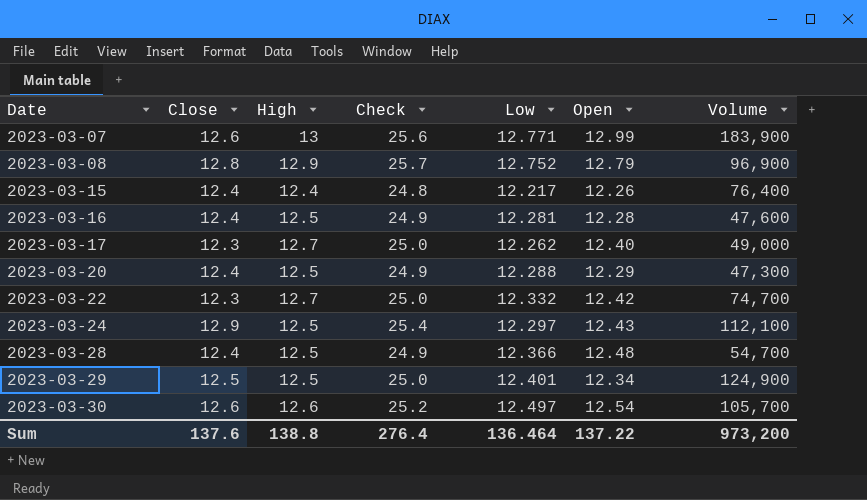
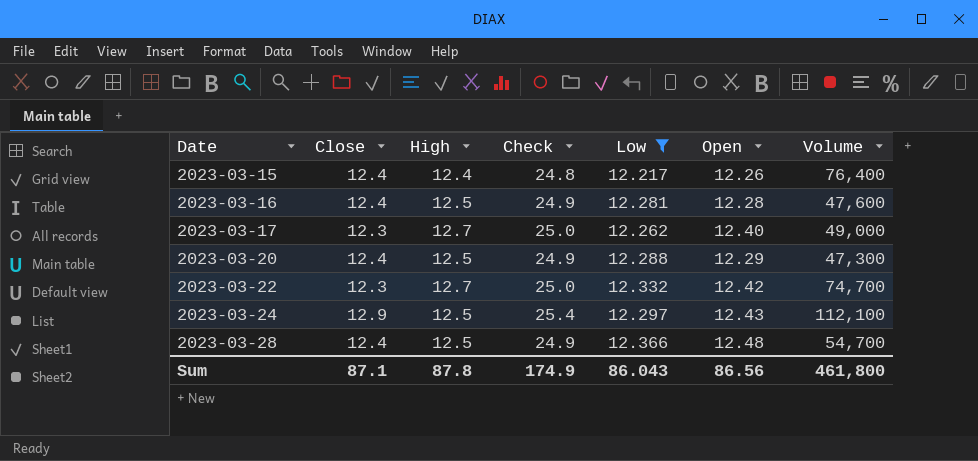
filter: none -> Low <= 12.366
Sum | Close: 137.6 -> 87.1
Sum | High: 138.8 -> 87.8
Sum | Check: 276.4 -> 174.9
Sum | Low: 136.464 -> 86.043
Sum | Open: 137.22 -> 86.56
Sum | Volume: 973,200 -> 461,800

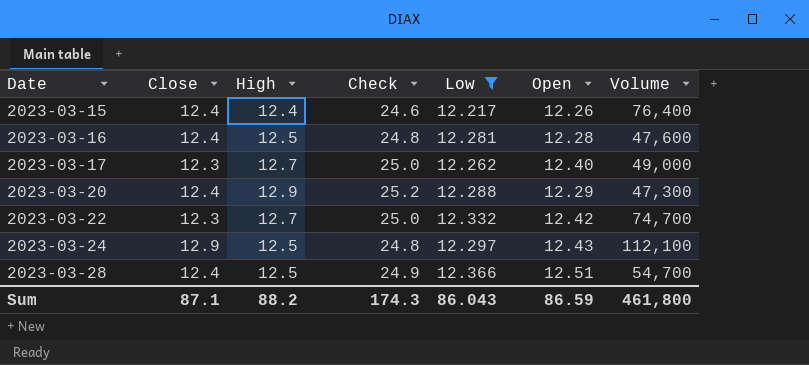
column Check | formula: [Close] + [High] -> [High] + [Low]
2023-03-20 | High: 12.5 -> 12.9
2023-03-28 | Open: 12.48 -> 12.51
Sum | High: 87.8 -> 88.2
Sum | Check: 174.9 -> 174.3
Sum | Open: 86.56 -> 86.59

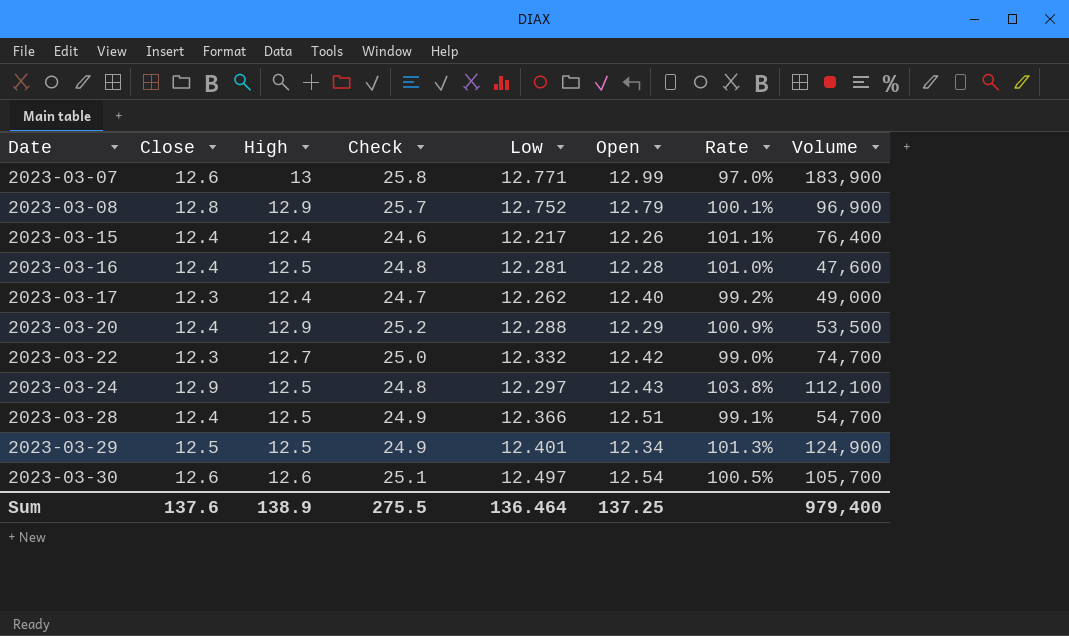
filter: Low <= 12.366 -> none
column Rate | formula: none -> [Close] / [Open]
2023-03-17 | High: 12.7 -> 12.4
2023-03-17 | Check: 25.0 -> 24.7
2023-03-20 | Volume: 47,300 -> 53,500
Sum | Close: 87.1 -> 137.6
Sum | High: 88.2 -> 138.9
Sum | Check: 174.3 -> 275.5
Sum | Low: 86.043 -> 136.464
Sum | Open: 86.59 -> 137.25
Sum | Volume: 461,800 -> 979,400

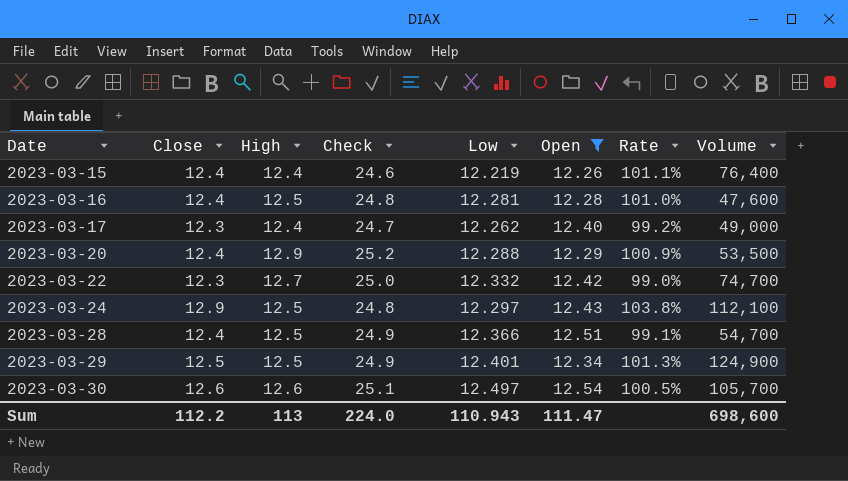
filter: none -> Open <= 12.54
2023-03-15 | Low: 12.217 -> 12.219
Sum | Close: 137.6 -> 112.2
Sum | High: 138.9 -> 113
Sum | Check: 275.5 -> 224.0
Sum | Low: 136.464 -> 110.943
Sum | Open: 137.25 -> 111.47
Sum | Volume: 979,400 -> 698,600

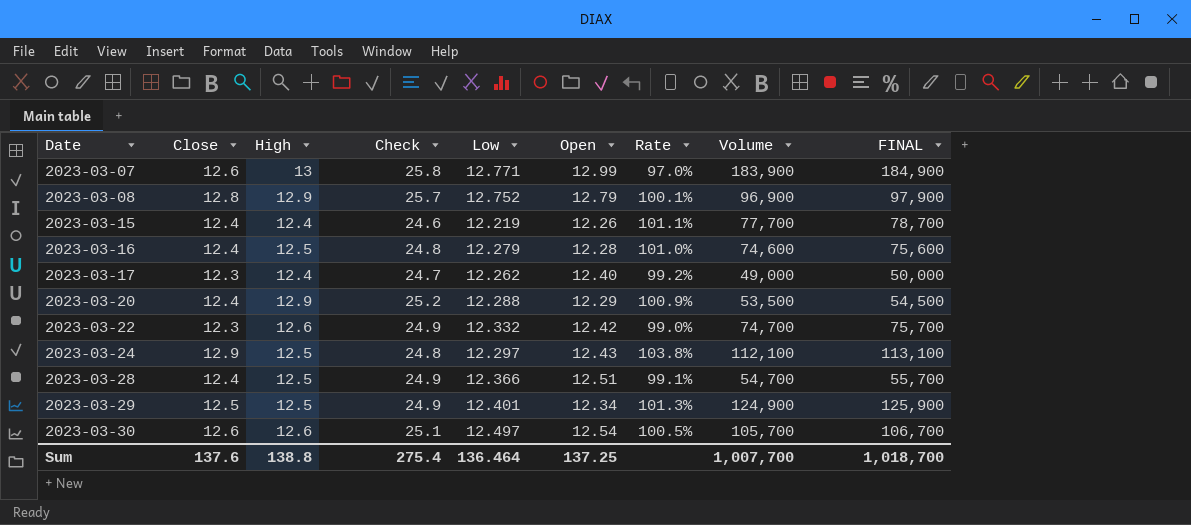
filter: Open <= 12.54 -> none
column FINAL | formula: none -> [Volume] + 1000
2023-03-15 | Volume: 76,400 -> 77,700
2023-03-16 | Low: 12.281 -> 12.279
2023-03-16 | Volume: 47,600 -> 74,600
2023-03-22 | High: 12.7 -> 12.6
2023-03-22 | Check: 25.0 -> 24.9
Sum | Close: 112.2 -> 137.6
Sum | High: 113 -> 138.8
Sum | Check: 224.0 -> 275.4
Sum | Low: 110.943 -> 136.464
Sum | Open: 111.47 -> 137.25
Sum | Volume: 698,600 -> 1,007,700

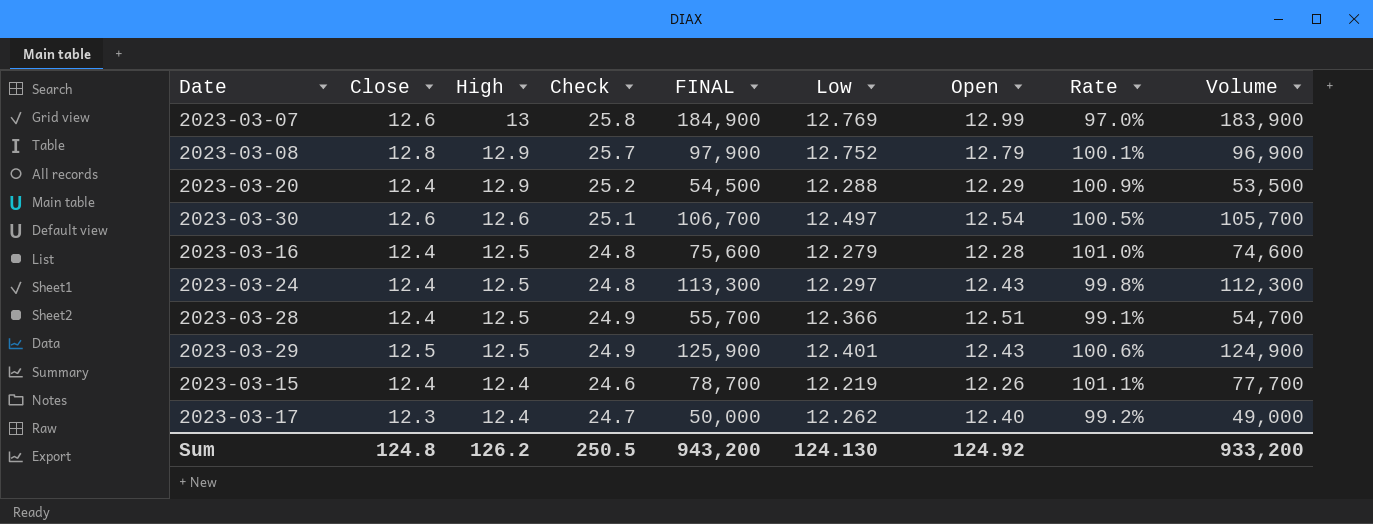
row order: Date ascending -> High descending
column FINAL | position: 9 -> 5
row 2023-03-22: 12.3 | 12.6 | 24.9 | 12.332 | 12.42 | 99.0% | 74,700 | 75,700 -> none
2023-03-07 | Low: 12.771 -> 12.769
2023-03-24 | Close: 12.9 -> 12.4
2023-03-24 | FINAL: 113,100 -> 113,300
2023-03-24 | Rate: 103.8% -> 99.8%
2023-03-24 | Volume: 112,100 -> 112,300
2023-03-29 | Open: 12.34 -> 12.43
2023-03-29 | Rate: 101.3% -> 100.6%
Sum | Close: 137.6 -> 124.8
Sum | High: 138.8 -> 126.2
Sum | Check: 275.4 -> 250.5
Sum | FINAL: 1,018,700 -> 943,200
Sum | Low: 136.464 -> 124.130
Sum | Open: 137.25 -> 124.92
Sum | Volume: 1,007,700 -> 933,200

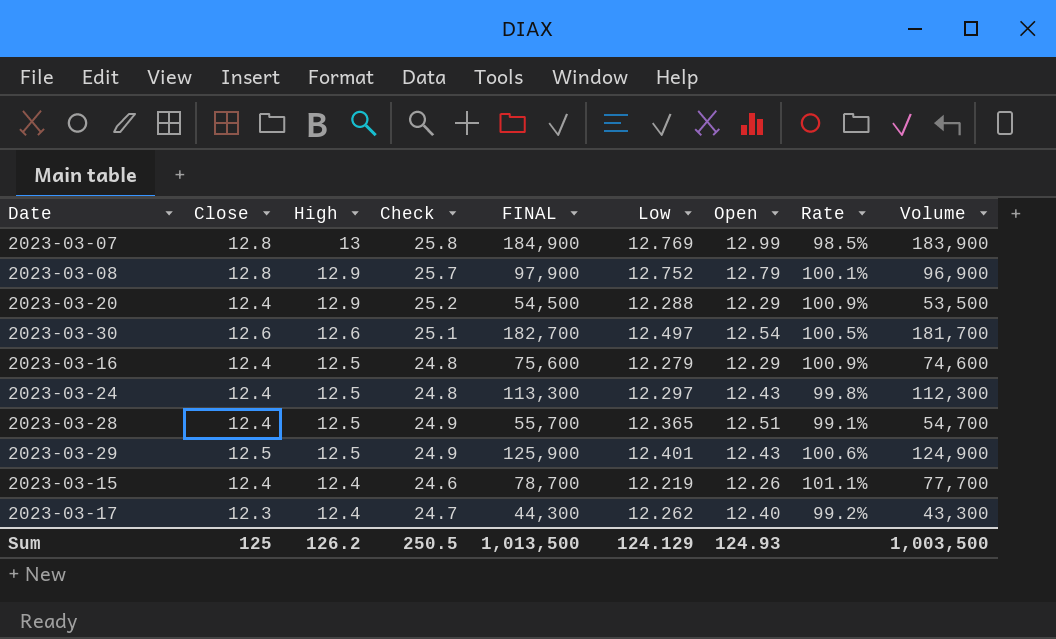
2023-03-07 | Close: 12.6 -> 12.8
2023-03-07 | Rate: 97.0% -> 98.5%
2023-03-30 | FINAL: 106,700 -> 182,700
2023-03-30 | Volume: 105,700 -> 181,700
2023-03-16 | Open: 12.28 -> 12.29
2023-03-16 | Rate: 101.0% -> 100.9%
2023-03-28 | Low: 12.366 -> 12.365
2023-03-17 | FINAL: 50,000 -> 44,300
2023-03-17 | Volume: 49,000 -> 43,300
Sum | Close: 124.8 -> 125
Sum | FINAL: 943,200 -> 1,013,500
Sum | Low: 124.130 -> 124.129
Sum | Open: 124.92 -> 124.93
Sum | Volume: 933,200 -> 1,003,500

